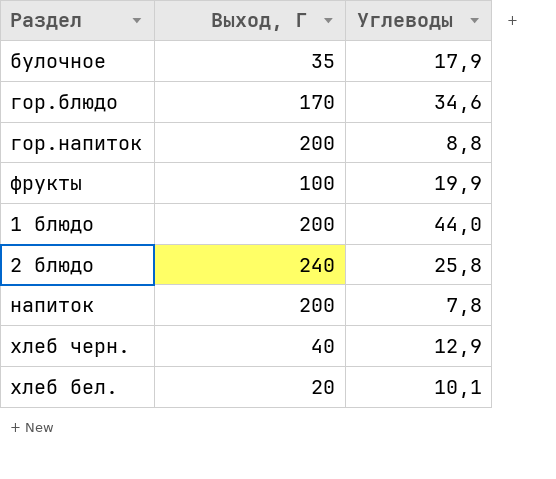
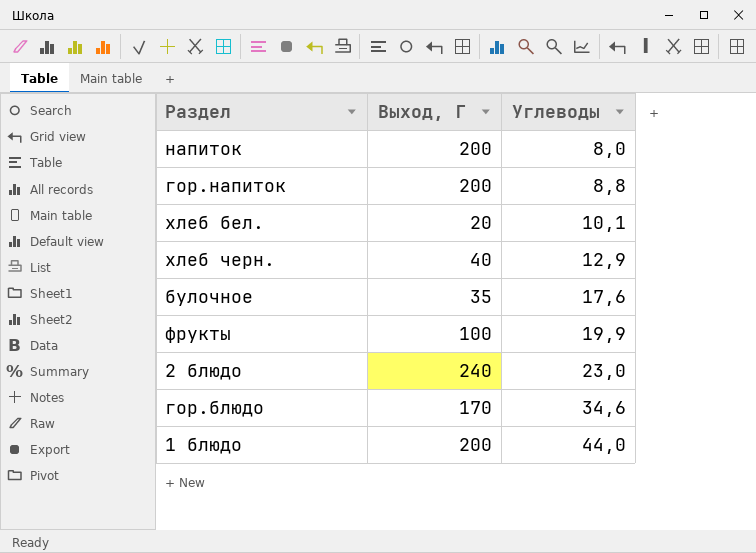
row order: none -> Углеводы ascending
напиток | Углеводы: 7,8 -> 8,0
булочное | Углеводы: 17,9 -> 17,6
2 блюдо | Углеводы: 25,8 -> 23,0

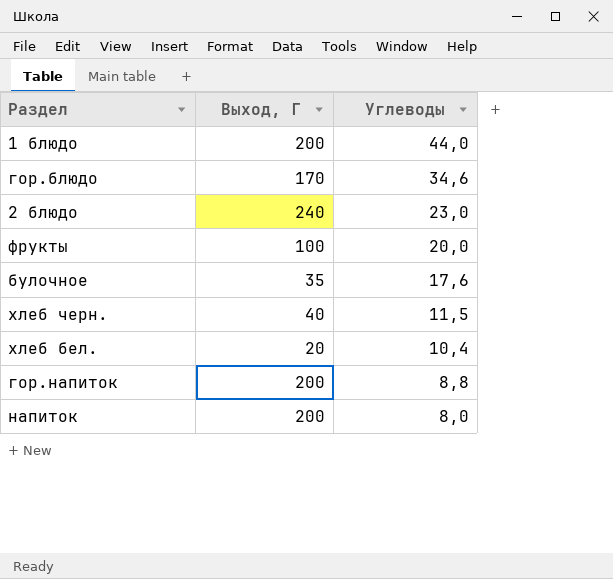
row order: Углеводы ascending -> Углеводы descending
фрукты | Углеводы: 19,9 -> 20,0
хлеб черн. | Углеводы: 12,9 -> 11,5
хлеб бел. | Углеводы: 10,1 -> 10,4

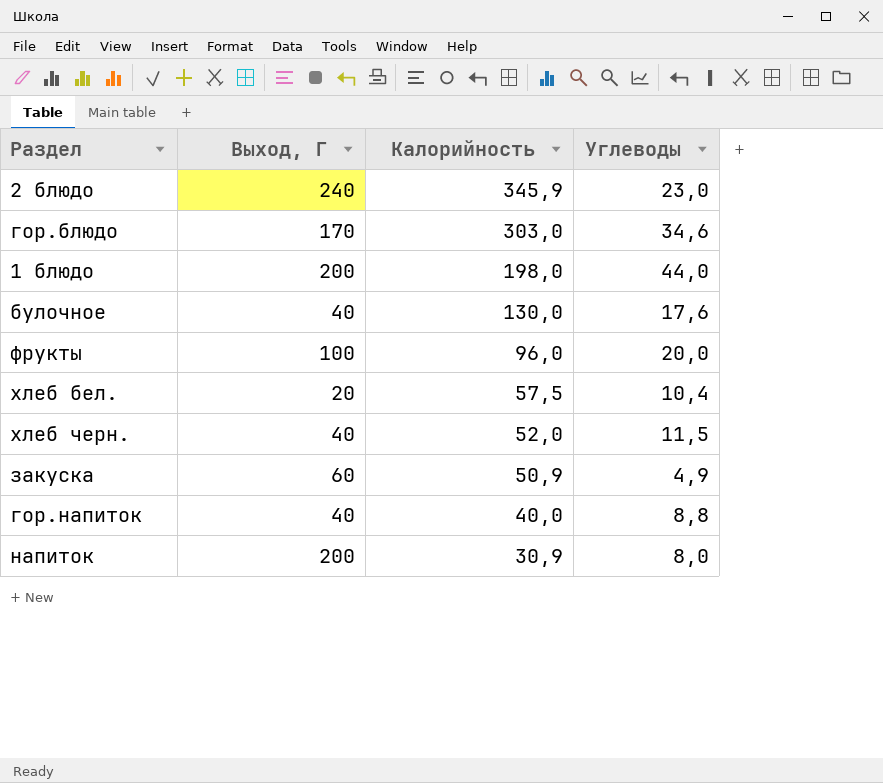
row order: Углеводы descending -> Калорийность descending
column Калорийность | position: none -> 3
булочное | Выход, Г: 35 -> 40
row закуска: none -> 60 | 50,9 | 4,9
гор.напиток | Выход, Г: 200 -> 40

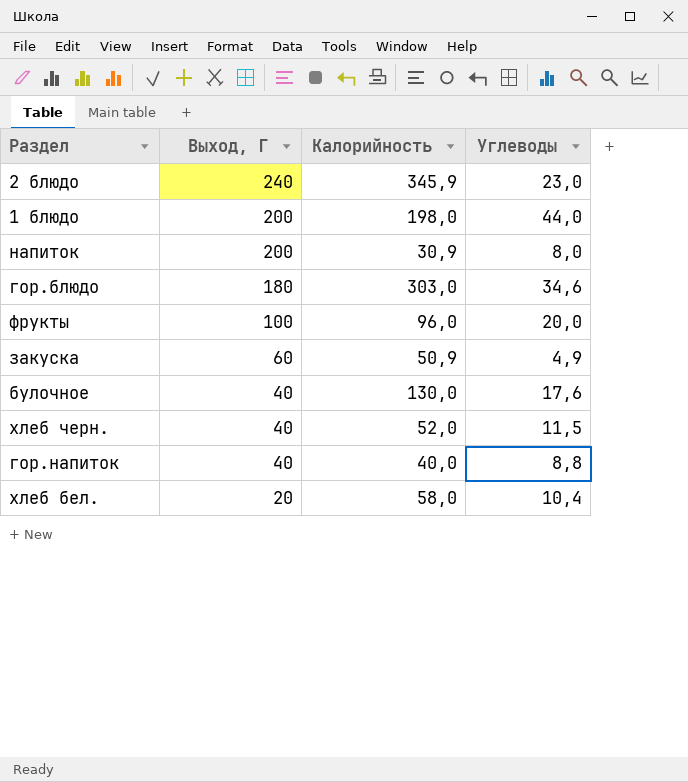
row order: Калорийность descending -> Выход, Г descending
гор.блюдо | Выход, Г: 170 -> 180
хлеб бел. | Калорийность: 57,5 -> 58,0

